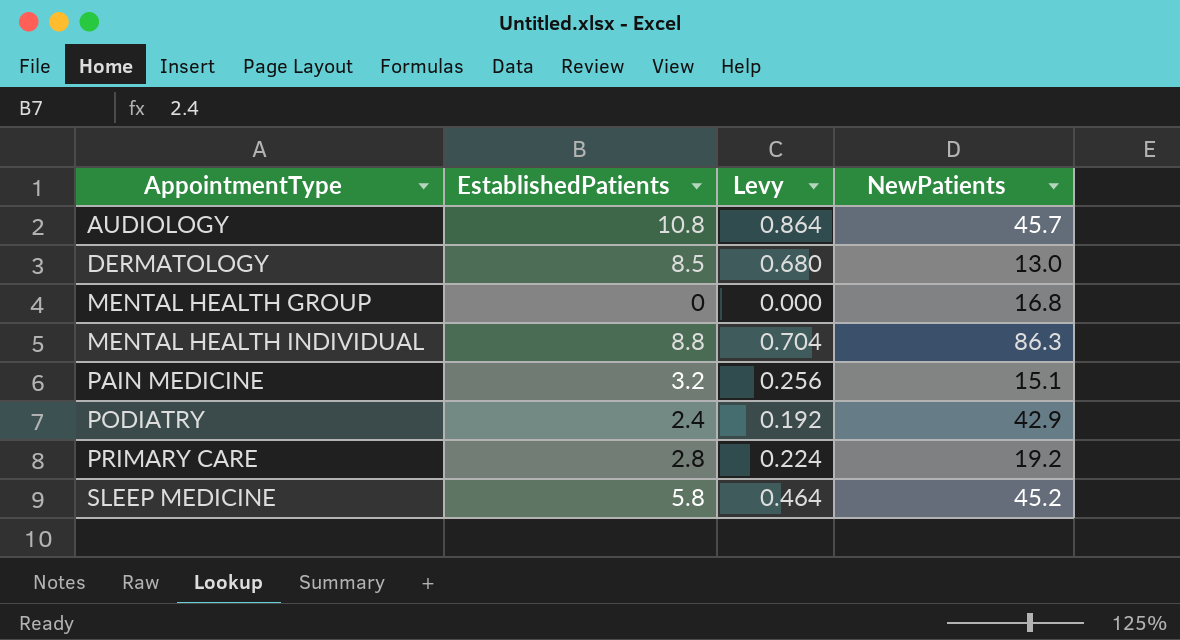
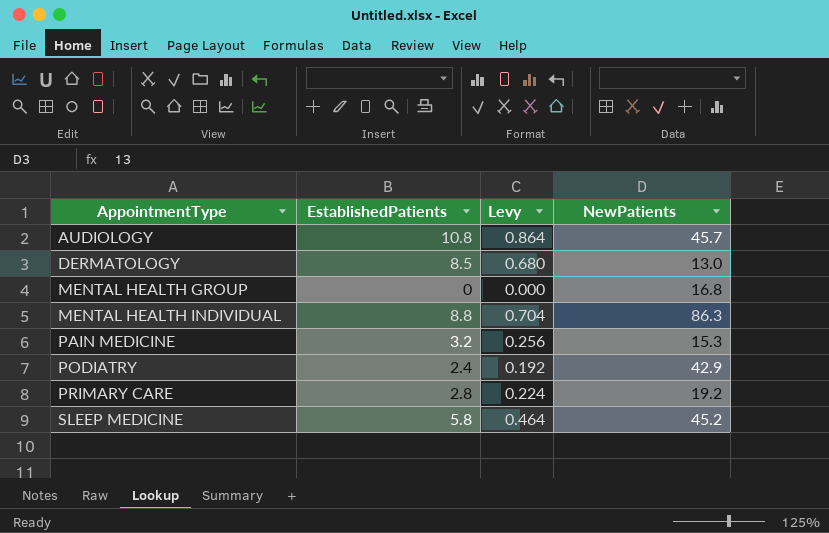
PAIN MEDICINE | NewPatients: 15.1 -> 15.3

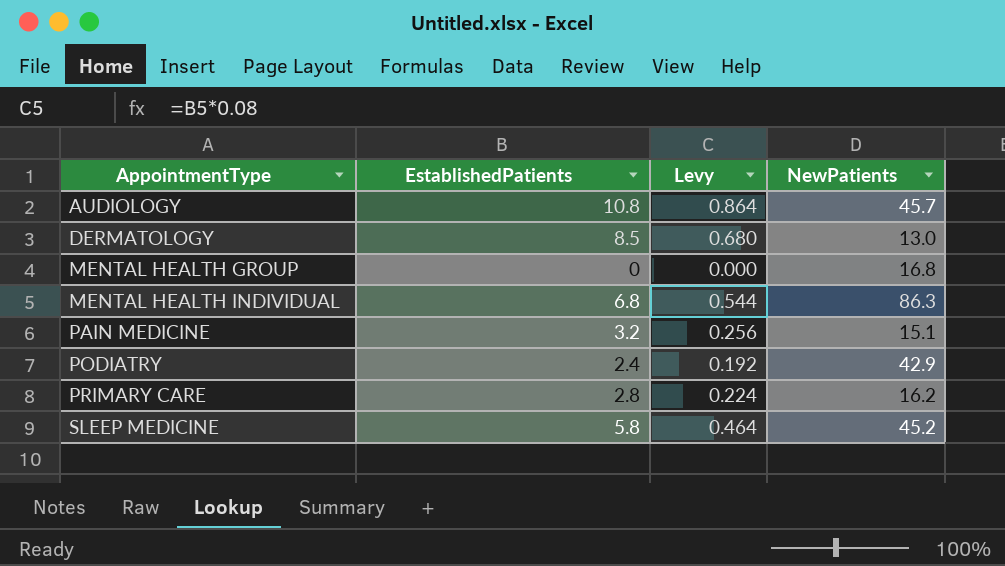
MENTAL HEALTH INDIVIDUAL | EstablishedPatients: 8.8 -> 6.8
MENTAL HEALTH INDIVIDUAL | Levy: 0.704 -> 0.544
PAIN MEDICINE | NewPatients: 15.3 -> 15.1
PRIMARY CARE | NewPatients: 19.2 -> 16.2

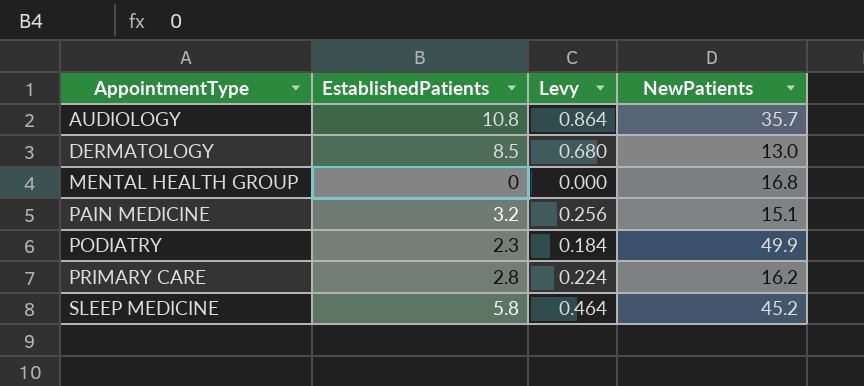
row MENTAL HEALTH INDIVIDUAL: 6.8 | 0.544 | 86.3 -> none
AUDIOLOGY | NewPatients: 45.7 -> 35.7
PODIATRY | EstablishedPatients: 2.4 -> 2.3
PODIATRY | Levy: 0.192 -> 0.184
PODIATRY | NewPatients: 42.9 -> 49.9

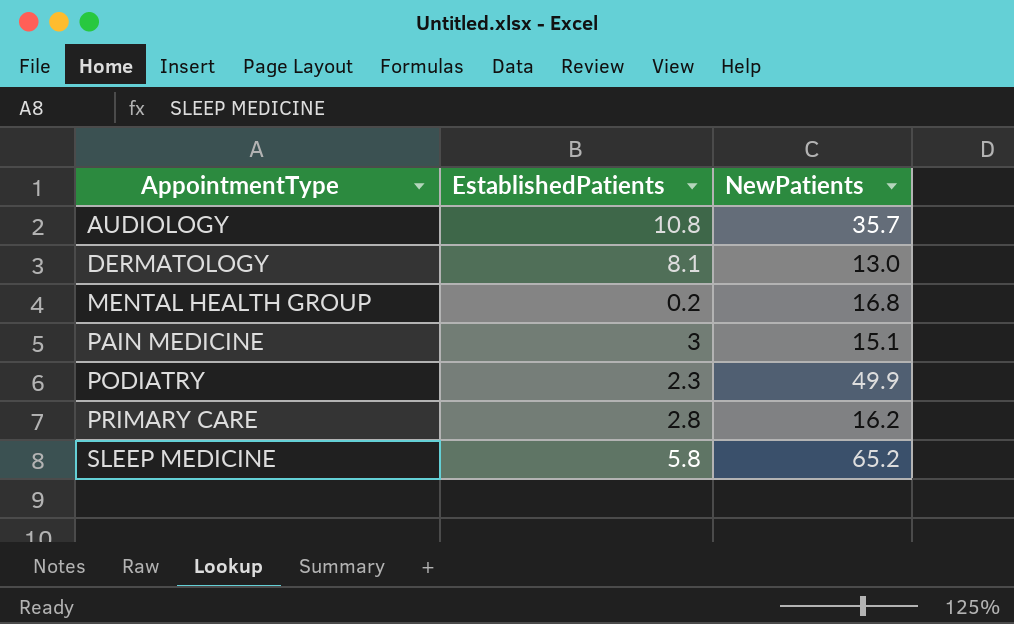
column Levy | formula: [EstablishedPatients] * 0.08 -> none
DERMATOLOGY | EstablishedPatients: 8.5 -> 8.1
MENTAL HEALTH GROUP | EstablishedPatients: 0 -> 0.2
PAIN MEDICINE | EstablishedPatients: 3.2 -> 3
SLEEP MEDICINE | NewPatients: 45.2 -> 65.2

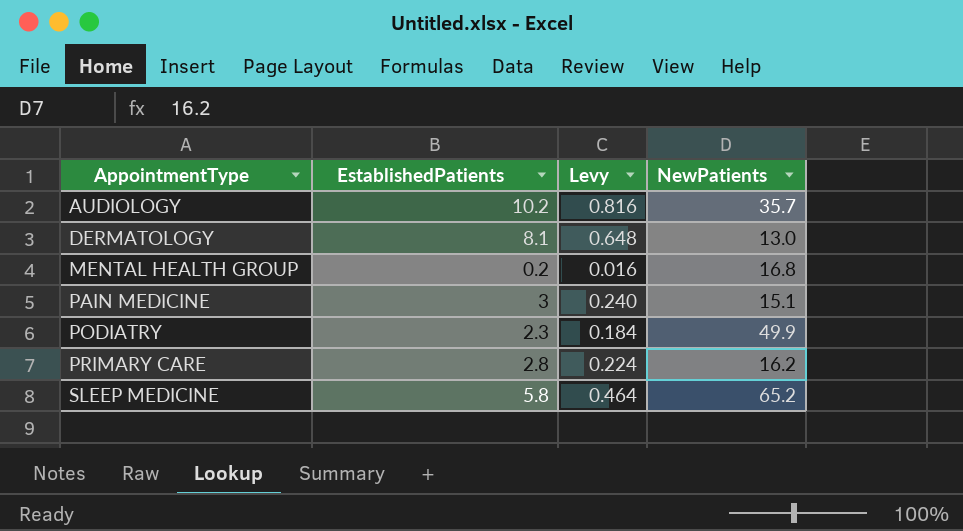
column Levy | formula: none -> [EstablishedPatients] * 0.08
AUDIOLOGY | EstablishedPatients: 10.8 -> 10.2

